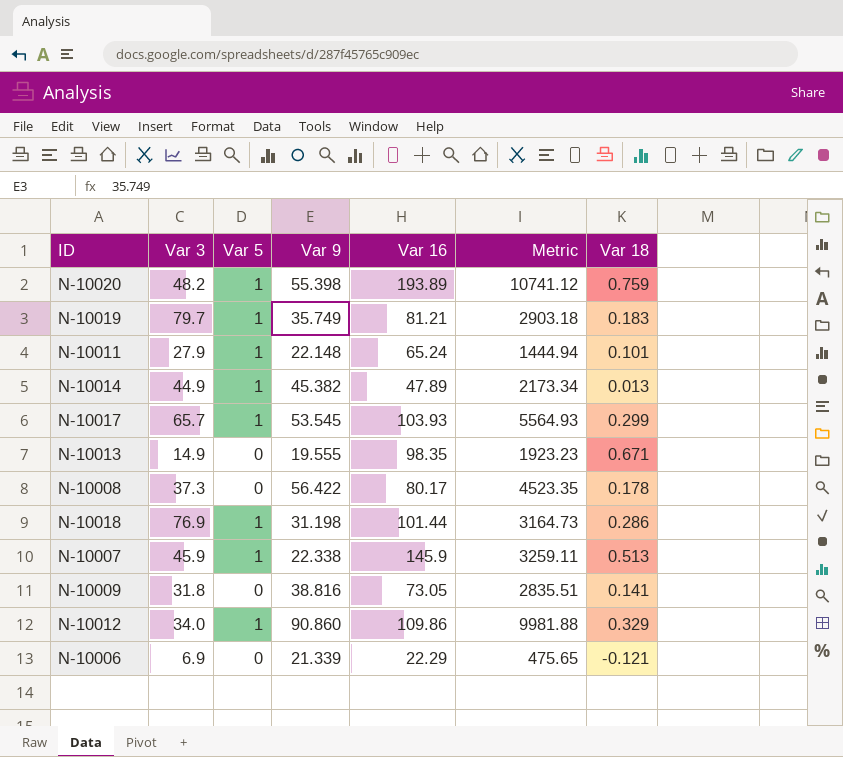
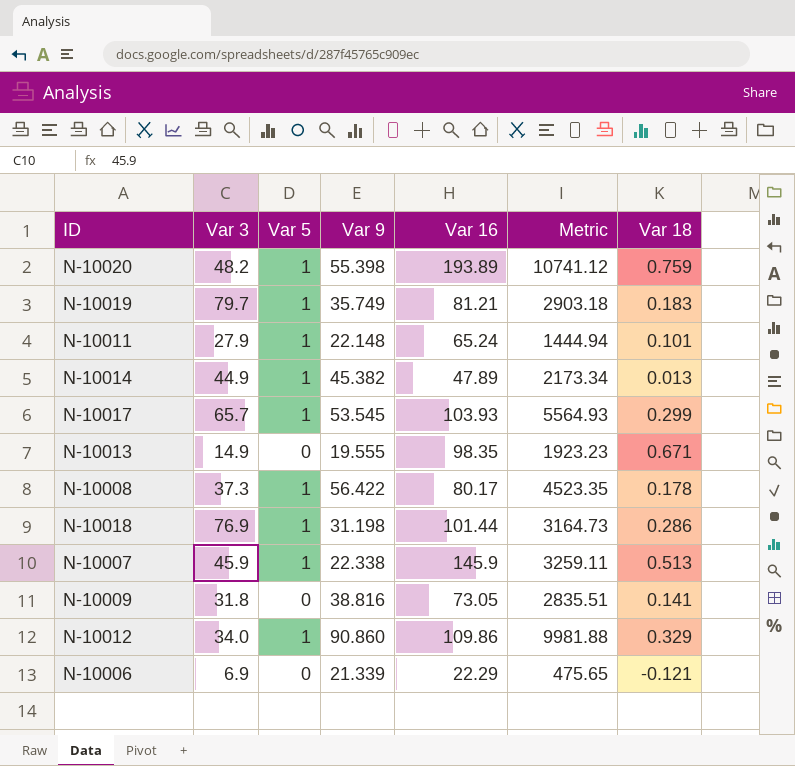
N-10008 | Var 5: 0 -> 1

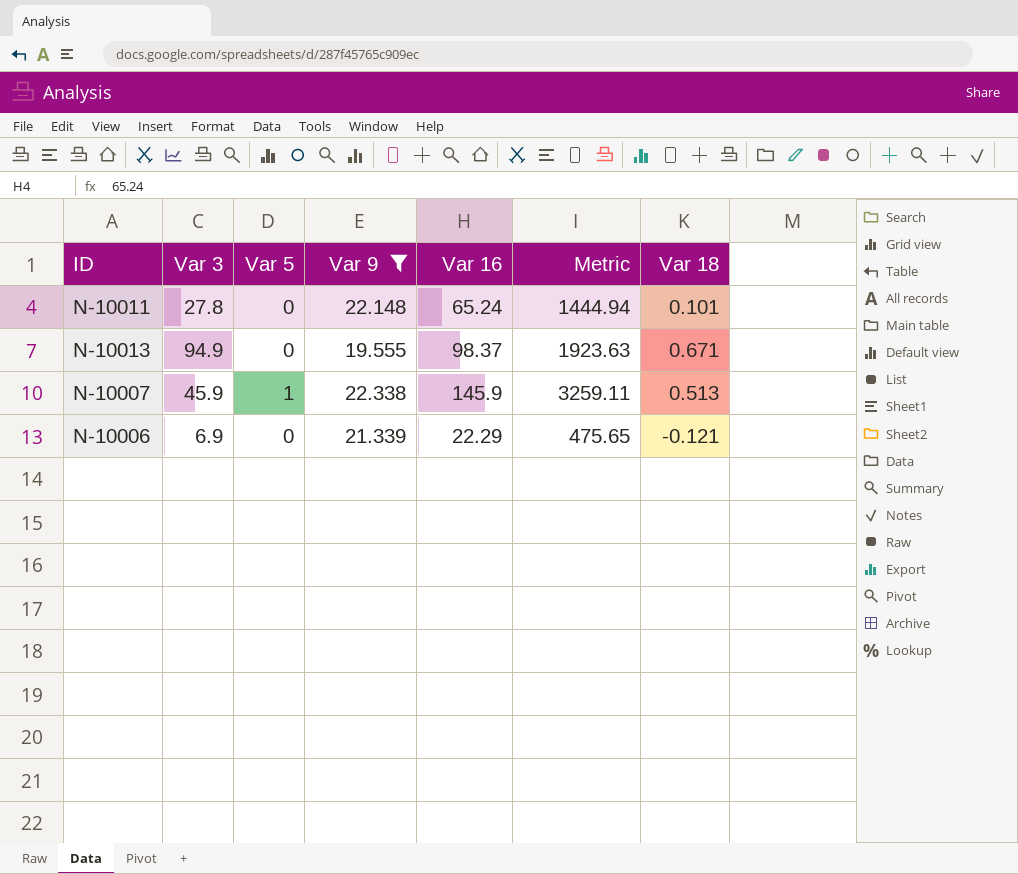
filter: none -> Var 9 <= 22.338
N-10011 | Var 3: 27.9 -> 27.8
N-10011 | Var 5: 1 -> 0
N-10013 | Var 3: 14.9 -> 94.9
N-10013 | Var 16: 98.35 -> 98.37
N-10013 | Metric: 1923.23 -> 1923.63

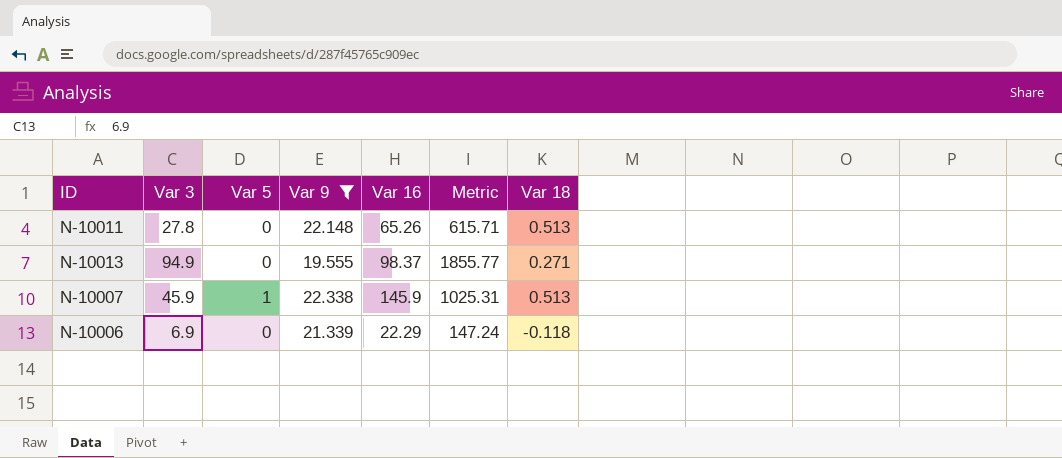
column Metric | formula: [Var 9] * [Var 16] -> [Var 3] * [Var 9]
N-10011 | Var 16: 65.24 -> 65.26
N-10011 | Var 18: 0.101 -> 0.513
N-10013 | Var 18: 0.671 -> 0.271
N-10006 | Var 18: -0.121 -> -0.118

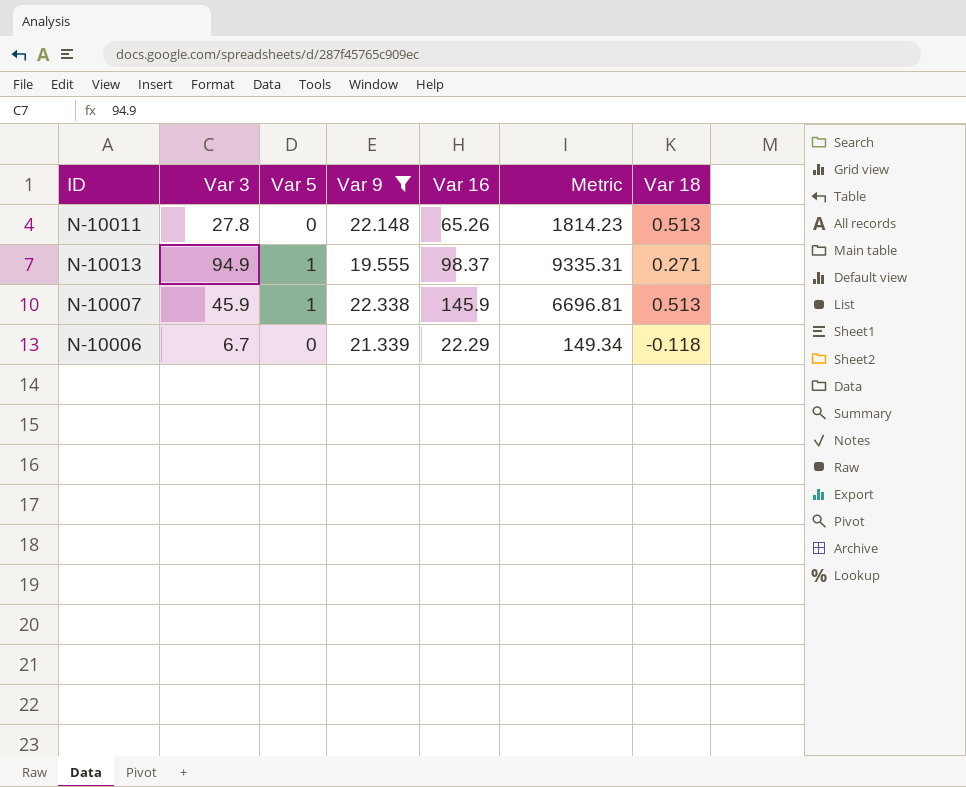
column Metric | formula: [Var 3] * [Var 9] -> [Var 3] * [Var 16]
N-10013 | Var 5: 0 -> 1
N-10006 | Var 3: 6.9 -> 6.7

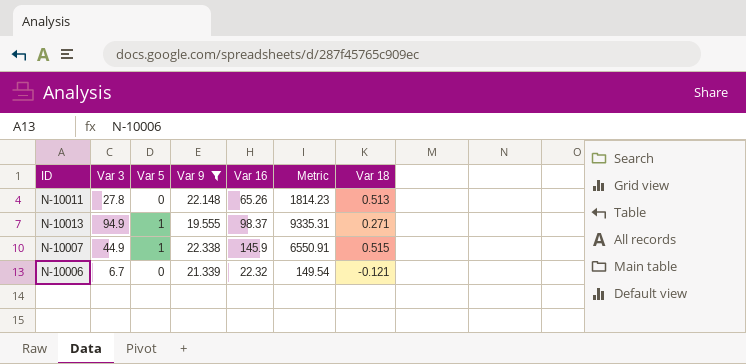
N-10007 | Var 3: 45.9 -> 44.9
N-10007 | Metric: 6696.81 -> 6550.91
N-10007 | Var 18: 0.513 -> 0.515
N-10006 | Var 16: 22.29 -> 22.32
N-10006 | Metric: 149.34 -> 149.54
N-10006 | Var 18: -0.118 -> -0.121

